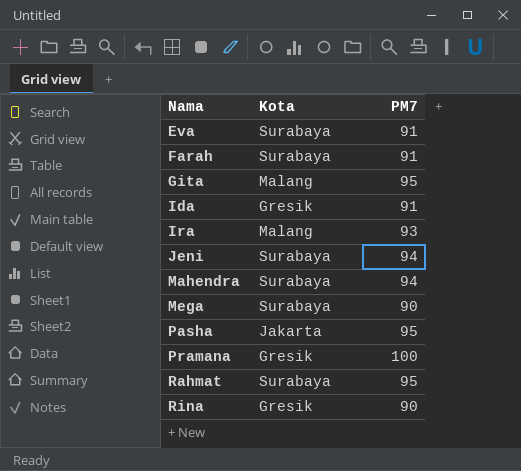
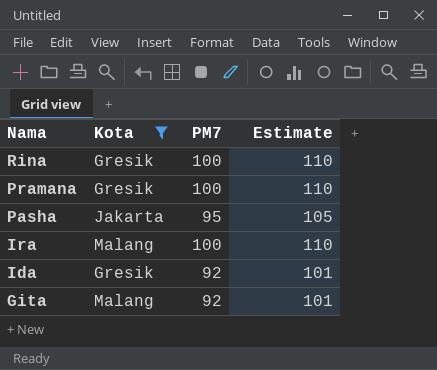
filter: none -> Kota != Surabaya
row order: Nama ascending -> Nama descending
column Estimate | formula: none -> [PM7] * 1.1
Rina | PM7: 90 -> 100
Ira | PM7: 93 -> 100
Ida | PM7: 91 -> 92
Gita | PM7: 95 -> 92

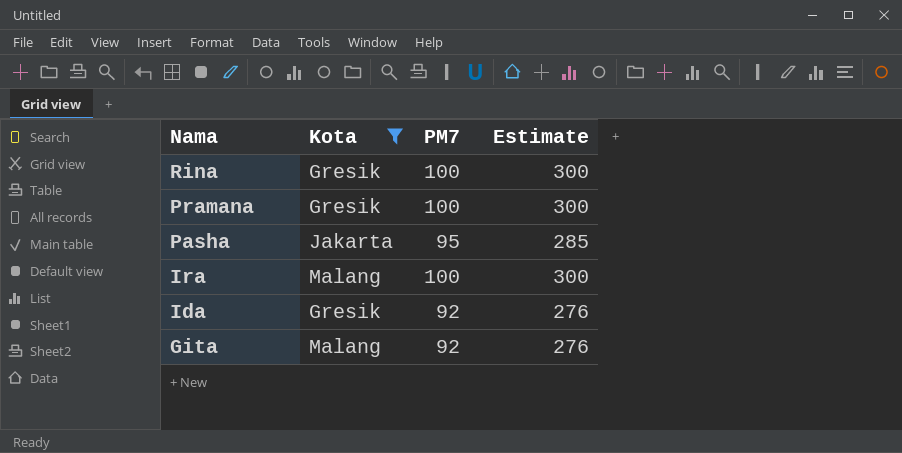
column Estimate | formula: [PM7] * 1.1 -> [PM7] * 3

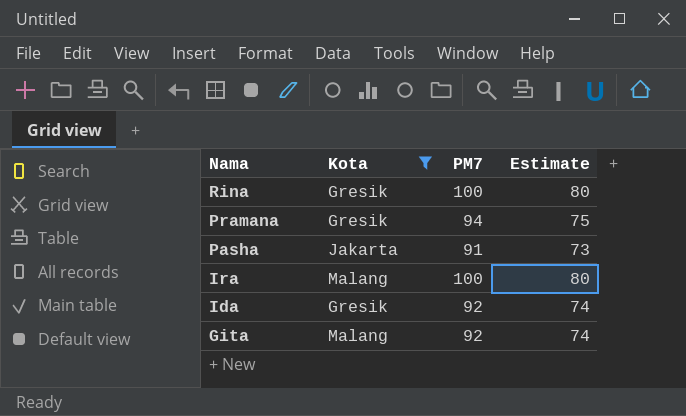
column Estimate | formula: [PM7] * 3 -> [PM7] * 0.8
Pramana | PM7: 100 -> 94
Pasha | PM7: 95 -> 91

